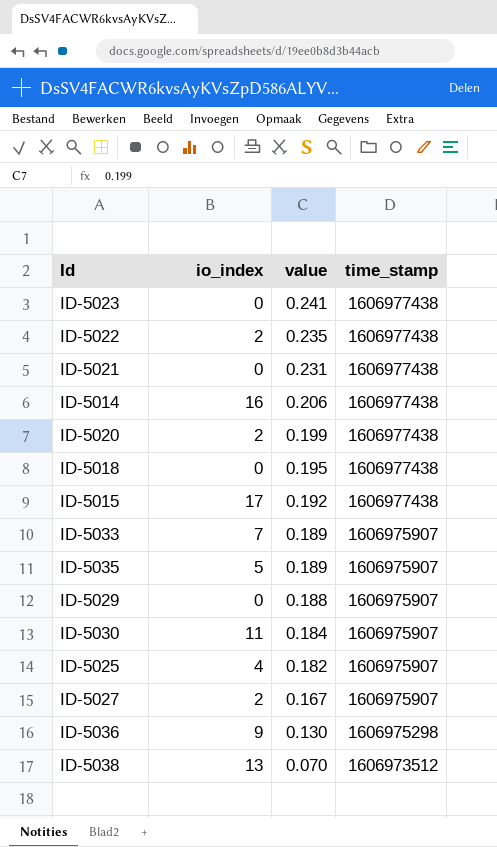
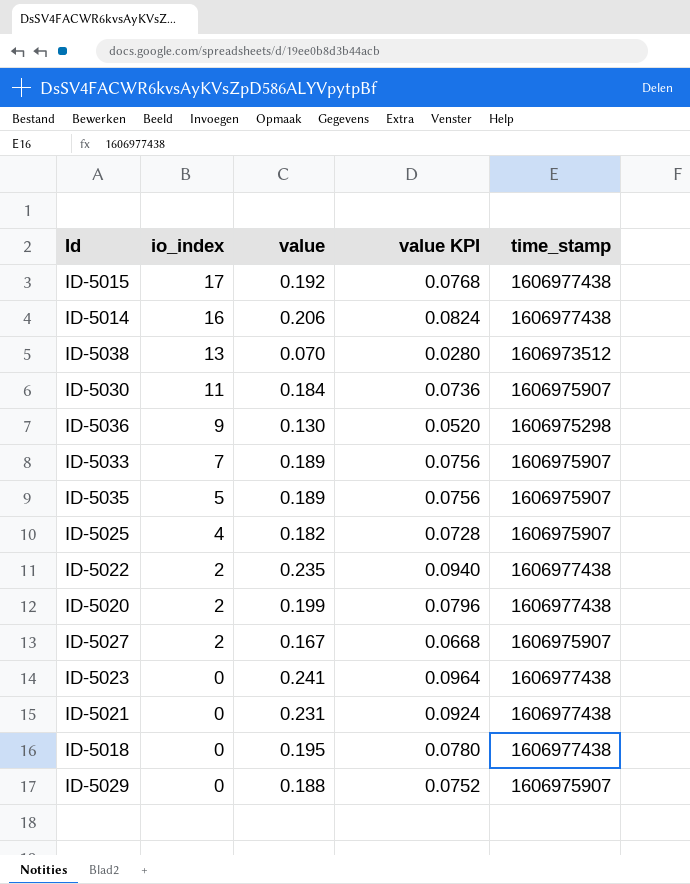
row order: value descending -> io_index descending
column value KPI | formula: none -> [value] * 0.4

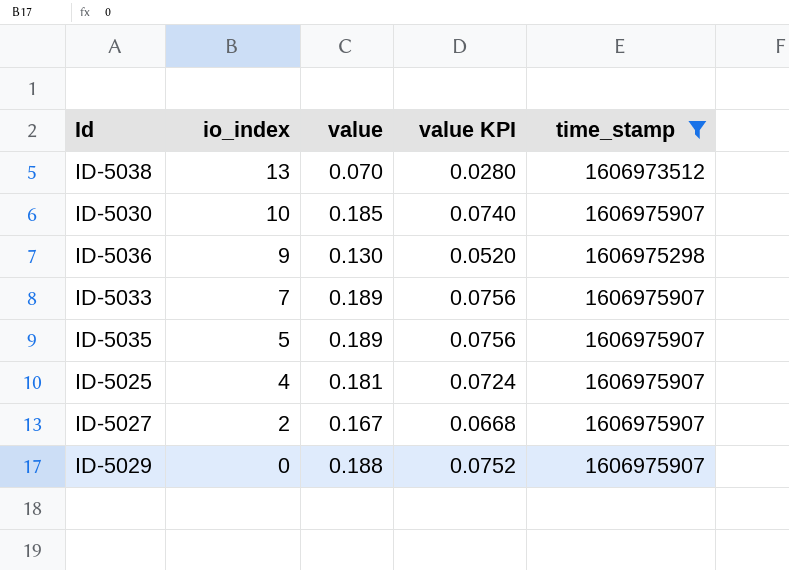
filter: none -> time_stamp != 1606977438
ID-5030 | io_index: 11 -> 10
ID-5030 | value: 0.184 -> 0.185
ID-5030 | value KPI: 0.0736 -> 0.0740
ID-5025 | value: 0.182 -> 0.181
ID-5025 | value KPI: 0.0728 -> 0.0724

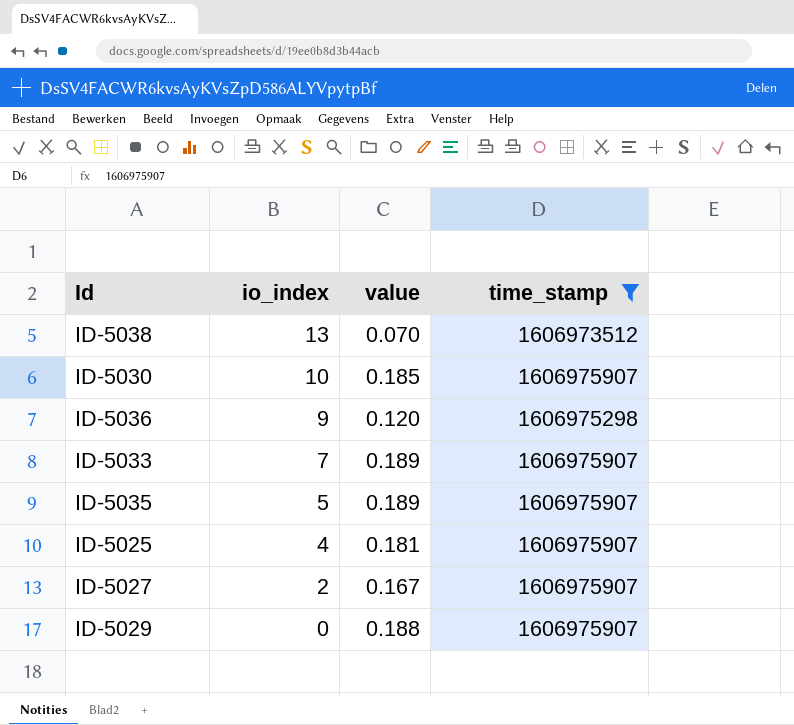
column value KPI | formula: [value] * 0.4 -> none
ID-5036 | value: 0.130 -> 0.120

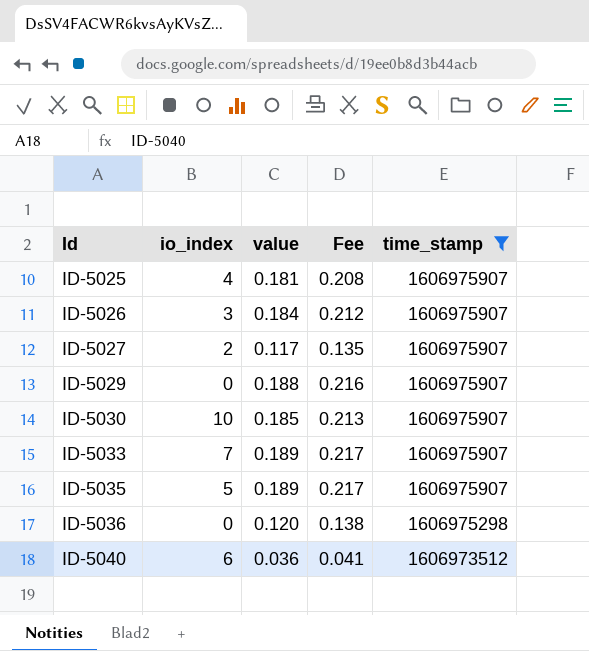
row order: io_index descending -> Id ascending
column Fee | formula: none -> [value] * 1.15
row ID-5038: 13 | 0.070 | 1606973512 -> none
row ID-5026: none -> 3 | 0.184 | 0.212 | 1606975907
ID-5027 | value: 0.167 -> 0.117
ID-5036 | io_index: 9 -> 0
row ID-5040: none -> 6 | 0.036 | 0.041 | 1606973512

